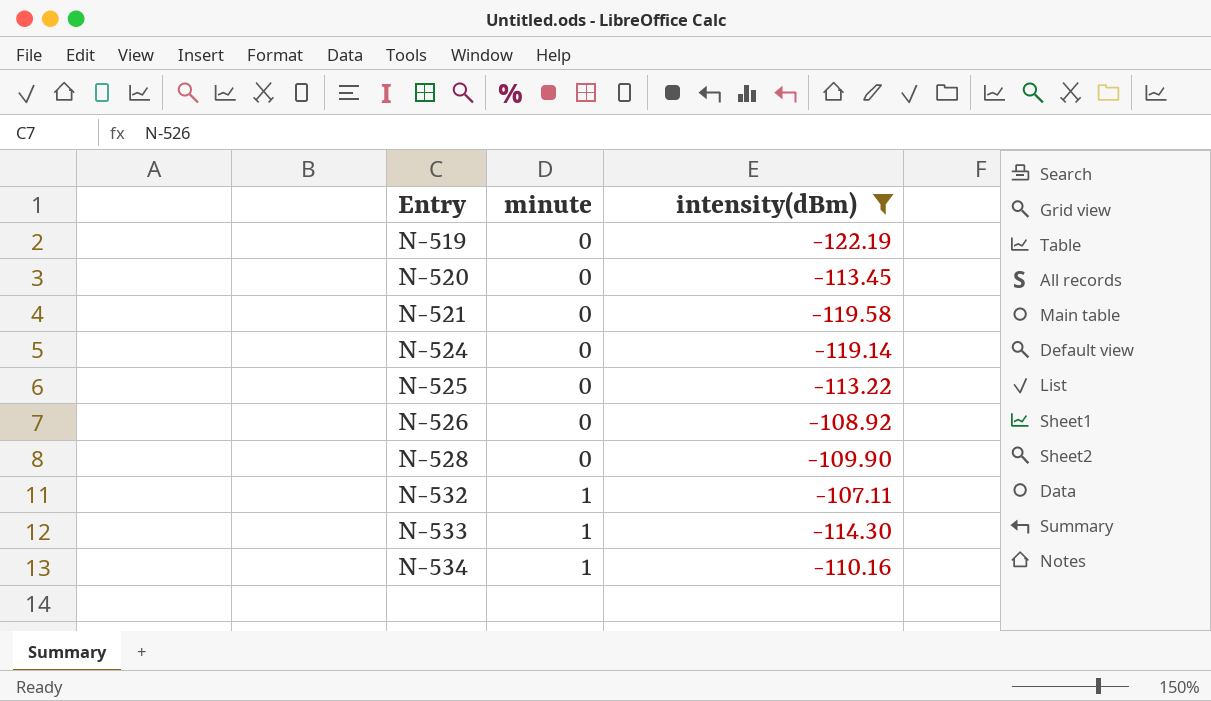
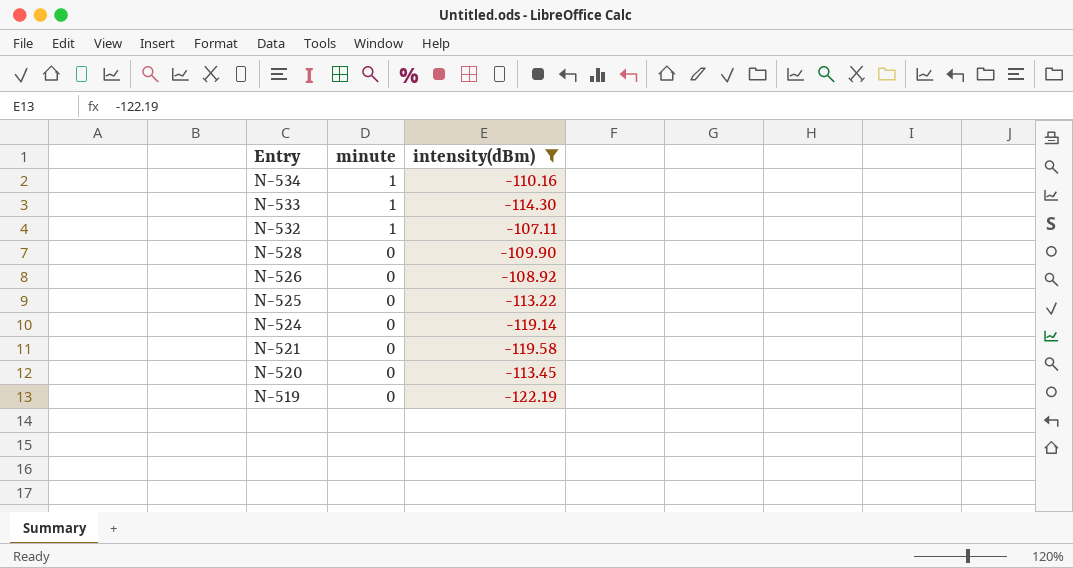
row order: Entry ascending -> Entry descending

